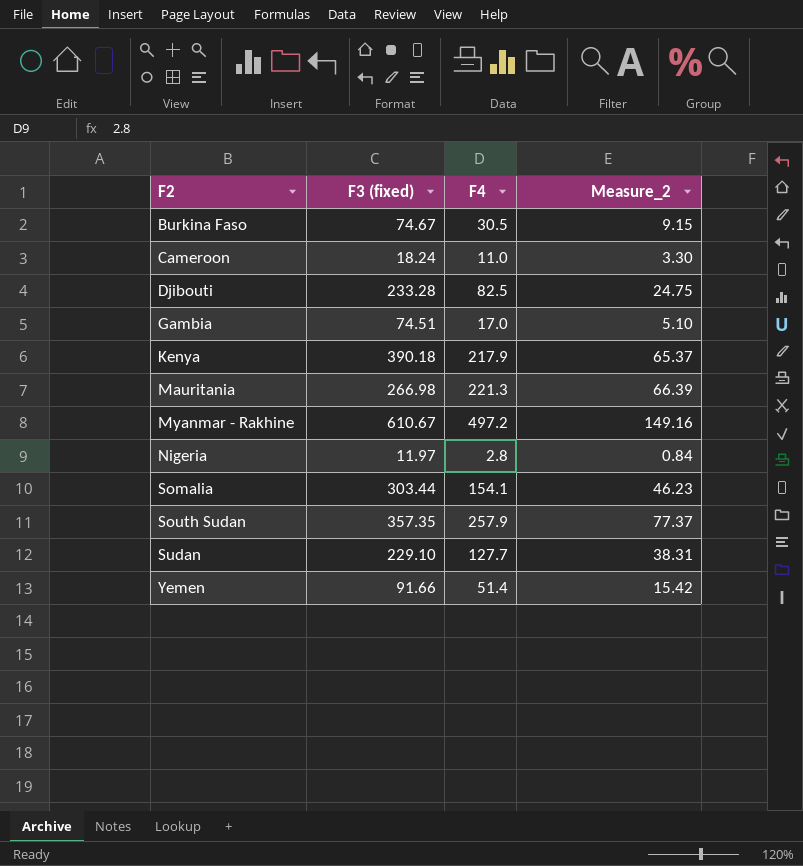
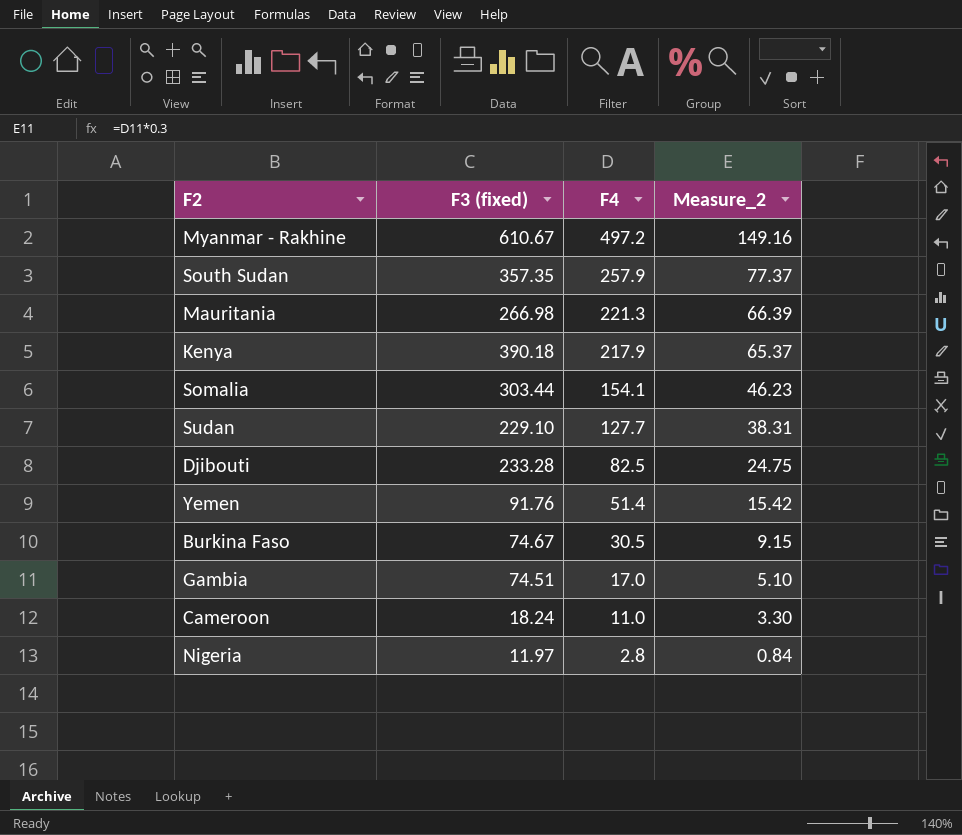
row order: F2 ascending -> F4 descending
Yemen | F3 (fixed): 91.66 -> 91.76

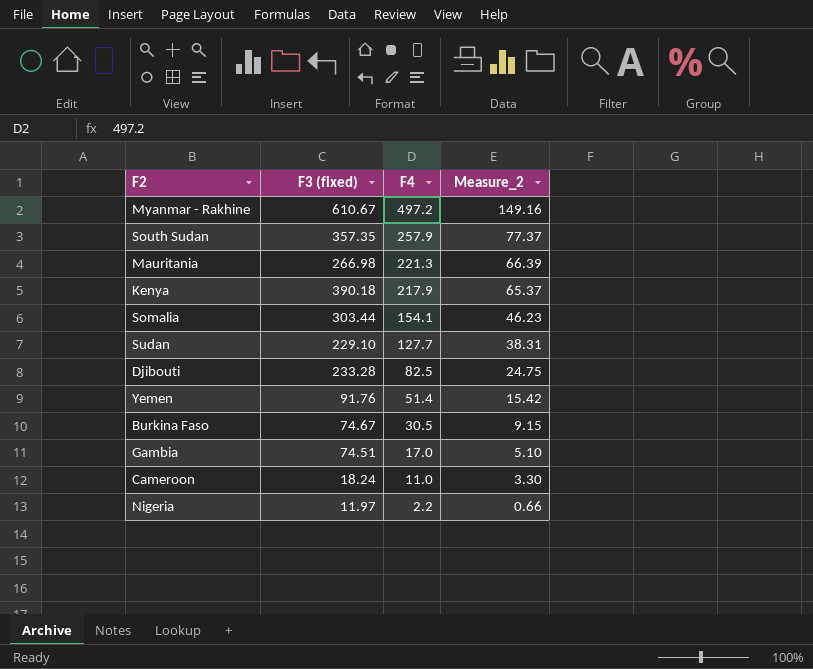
Nigeria | F4: 2.8 -> 2.2
Nigeria | Measure_2: 0.84 -> 0.66

